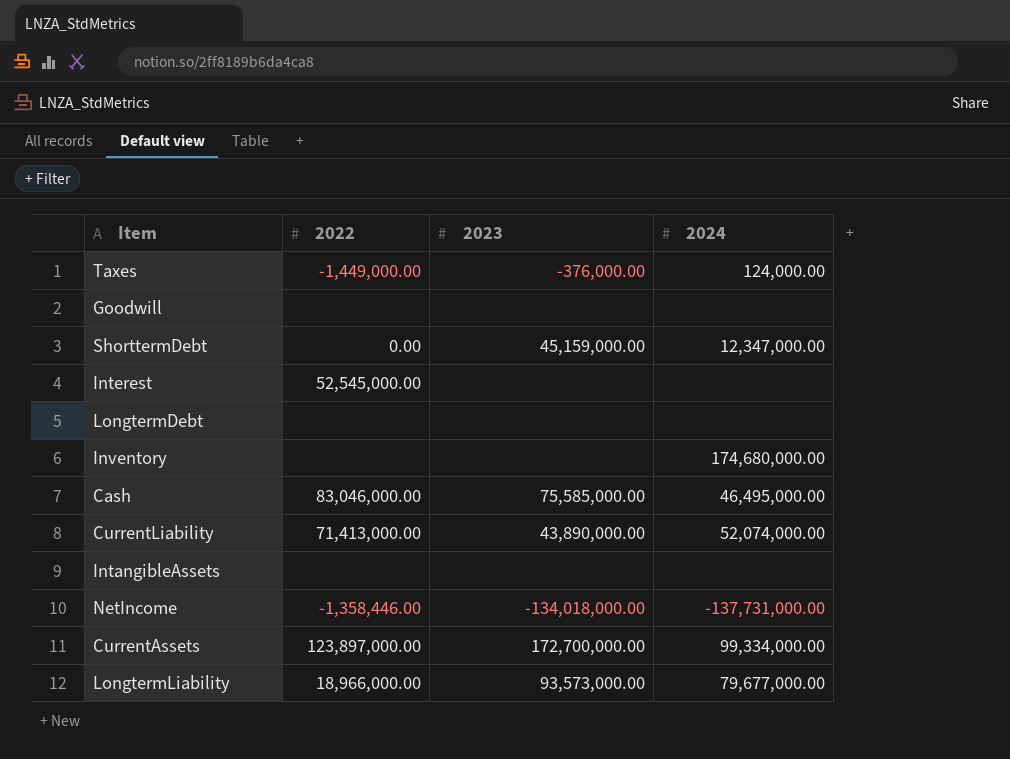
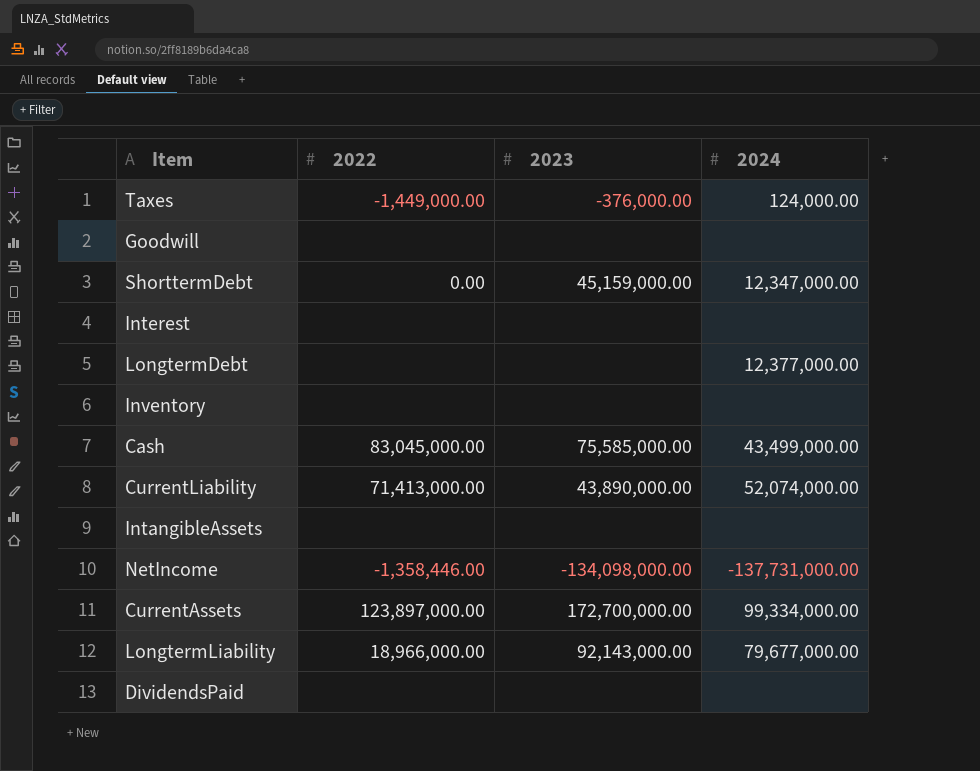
Interest | 2022: 52,545,000.00 -> none
LongtermDebt | 2024: none -> 12,377,000.00
Inventory | 2024: 174,680,000.00 -> none
Cash | 2022: 83,046,000.00 -> 83,045,000.00
Cash | 2024: 46,495,000.00 -> 43,499,000.00
NetIncome | 2023: -134,018,000.00 -> -134,098,000.00
LongtermLiability | 2023: 93,573,000.00 -> 92,143,000.00
row DividendsPaid: none -> none | none | none

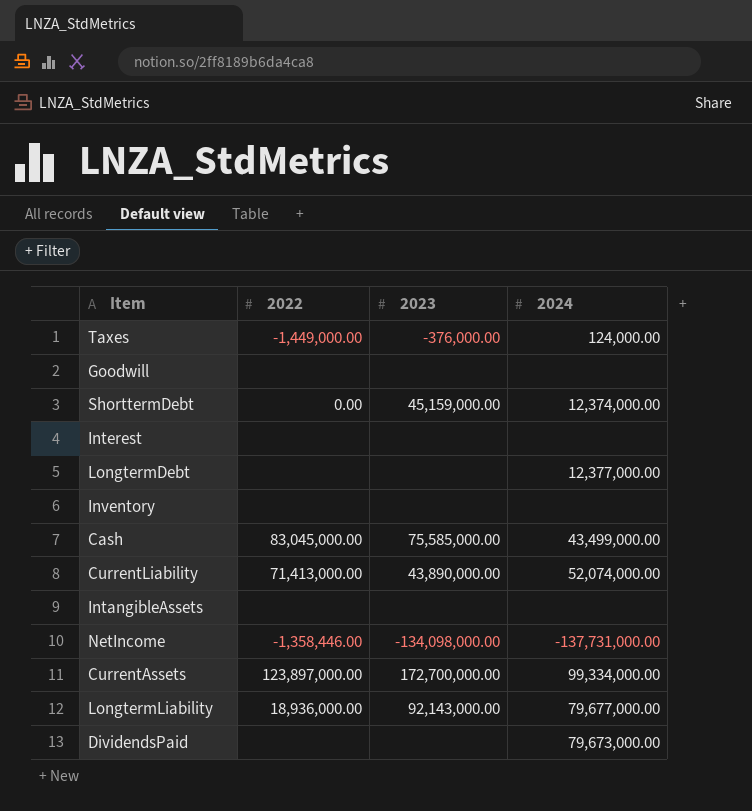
ShorttermDebt | 2024: 12,347,000.00 -> 12,374,000.00
LongtermLiability | 2022: 18,966,000.00 -> 18,936,000.00
DividendsPaid | 2024: none -> 79,673,000.00

